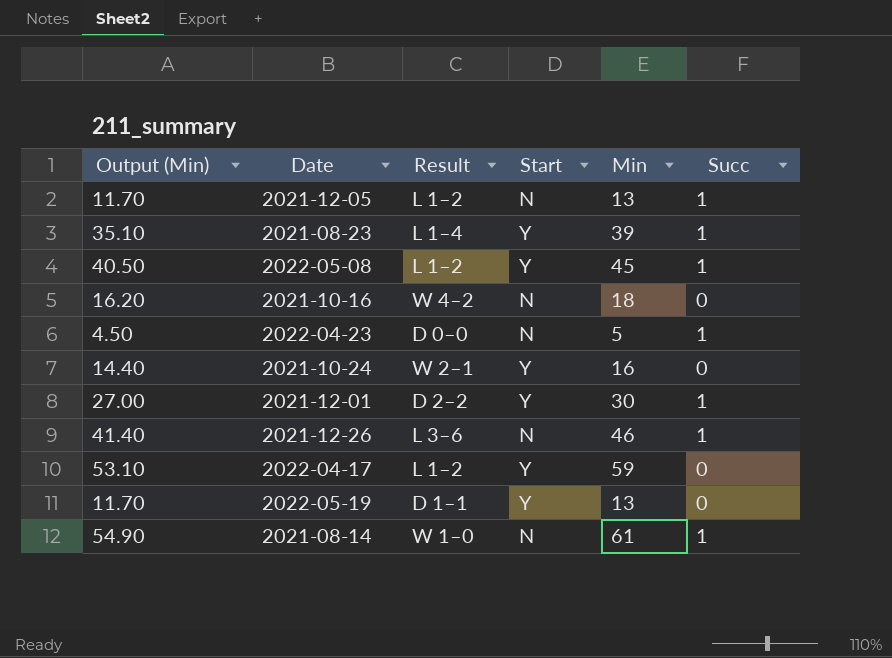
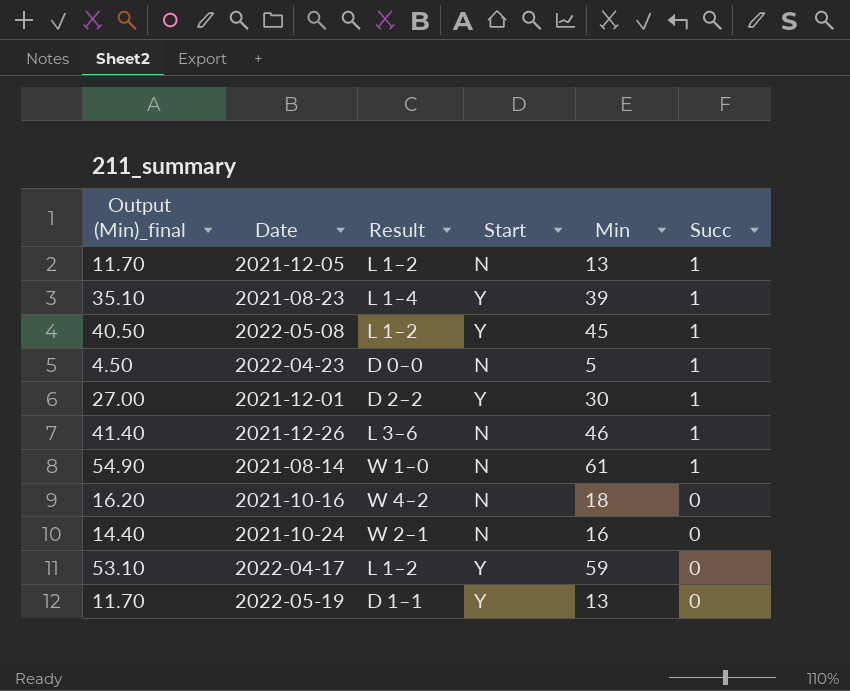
row order: none -> Succ descending
column name: Output (Min) -> Output (Min)_final
2021-10-24 | Start: Y -> N

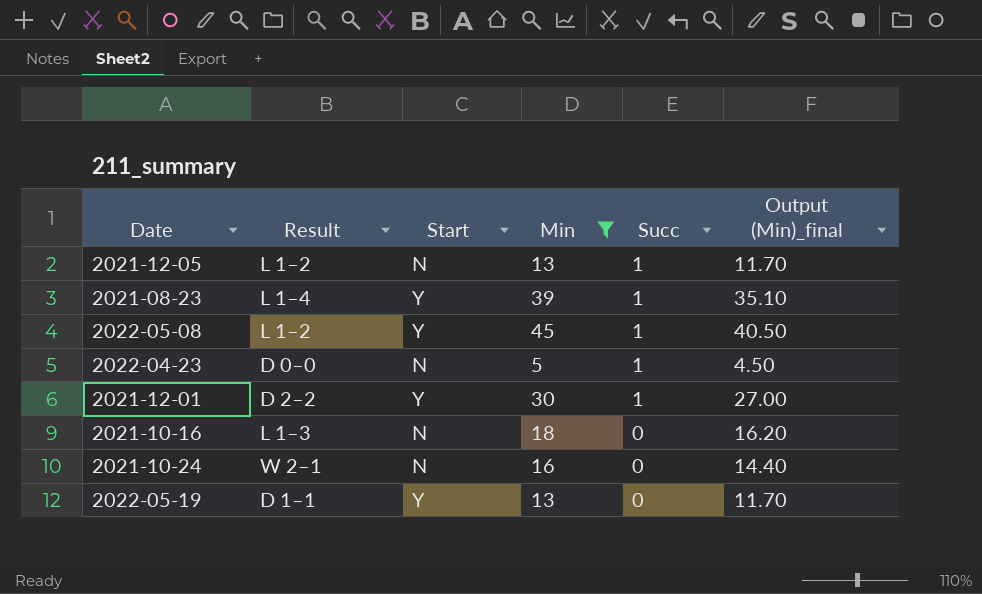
filter: none -> Min <= 45
column Output (Min)_final | position: 1 -> 6
2021-10-16 | Result: W 4–2 -> L 1–3

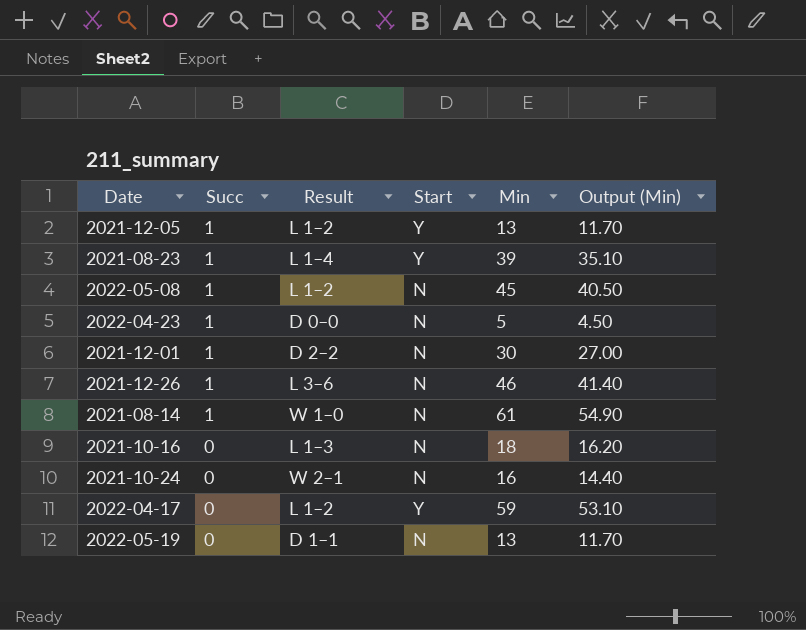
filter: Min <= 45 -> none
column Succ | position: 5 -> 2
column name: Output (Min)_final -> Output (Min)
2021-12-05 | Start: N -> Y
2022-05-08 | Start: Y -> N
2021-12-01 | Start: Y -> N
2022-05-19 | Start: Y -> N

